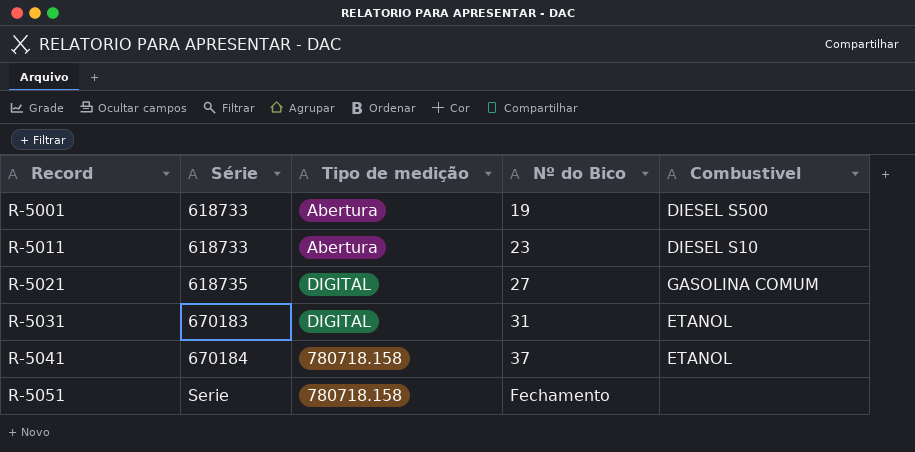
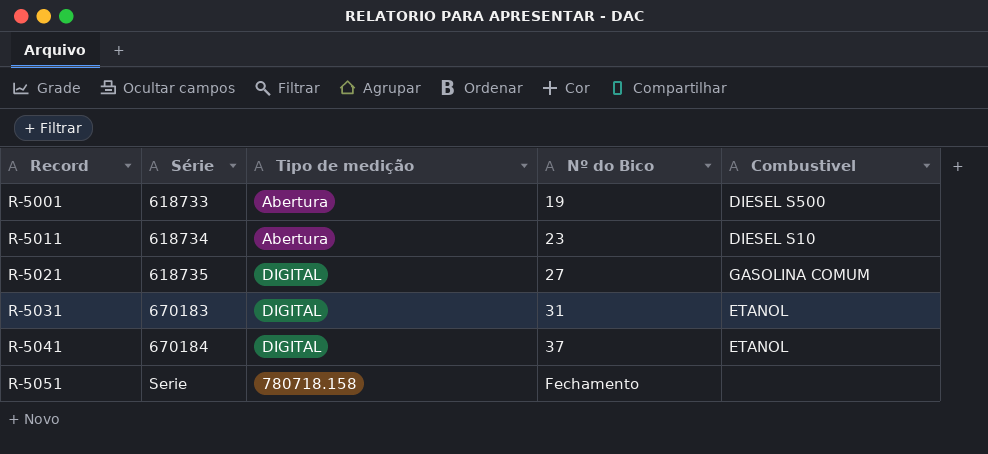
R-5011 | Série: 618733 -> 618734
R-5041 | Tipo de medição: 780718.158 -> DIGITAL

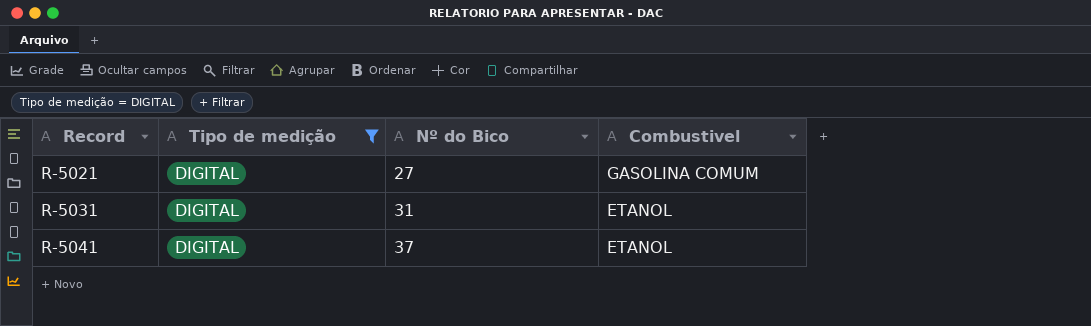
filter: none -> Tipo de medição = DIGITAL
column Série | position: 2 -> none

